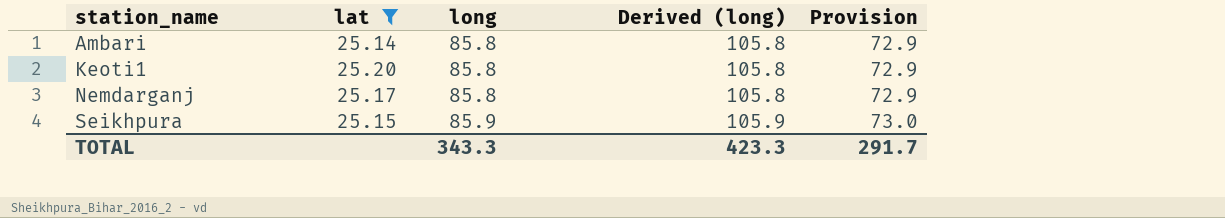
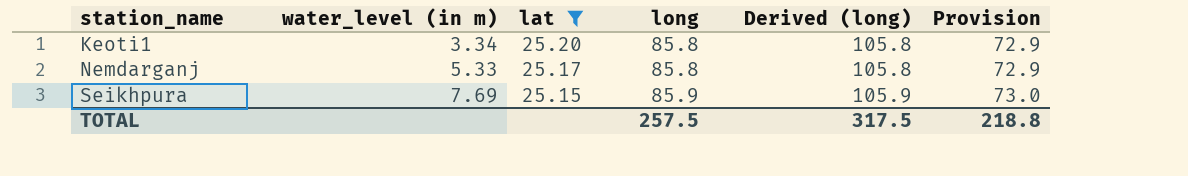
column water_level (in m) | position: none -> 2
row Ambari: 25.14 | 85.8 | 105.8 | 72.9 -> none
TOTAL | long: 343.3 -> 257.5
TOTAL | Derived (long): 423.3 -> 317.5
TOTAL | Provision: 291.7 -> 218.8

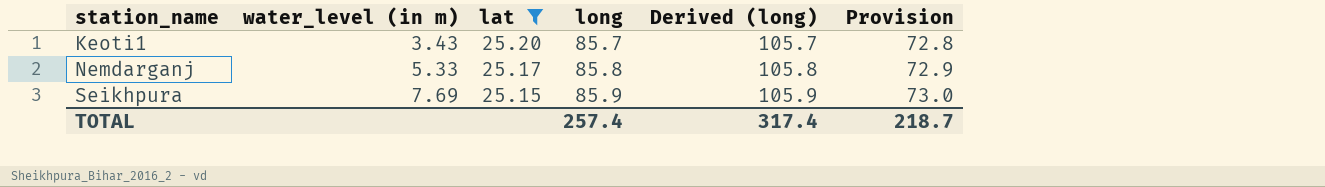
Keoti1 | water_level (in m): 3.34 -> 3.43
Keoti1 | long: 85.8 -> 85.7
Keoti1 | Derived (long): 105.8 -> 105.7
Keoti1 | Provision: 72.9 -> 72.8
TOTAL | long: 257.5 -> 257.4
TOTAL | Derived (long): 317.5 -> 317.4
TOTAL | Provision: 218.8 -> 218.7

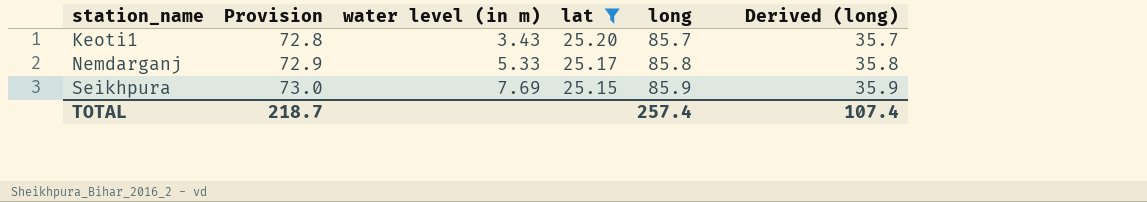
column Provision | position: 6 -> 2
column name: water_level (in m) -> water level (in m)
column Derived (long) | formula: [long] + 20 -> [long] - 50
TOTAL | Derived (long): 317.4 -> 107.4

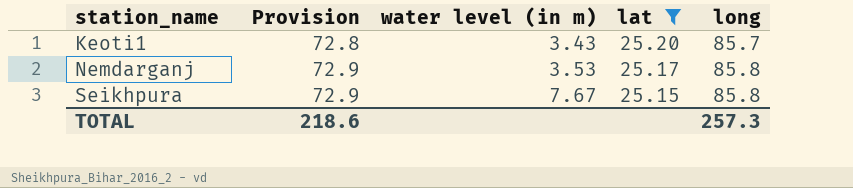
column Derived (long) | formula: [long] - 50 -> none
Nemdarganj | water level (in m): 5.33 -> 3.53
Seikhpura | Provision: 73.0 -> 72.9
Seikhpura | water level (in m): 7.69 -> 7.67
Seikhpura | long: 85.9 -> 85.8
TOTAL | Provision: 218.7 -> 218.6
TOTAL | long: 257.4 -> 257.3

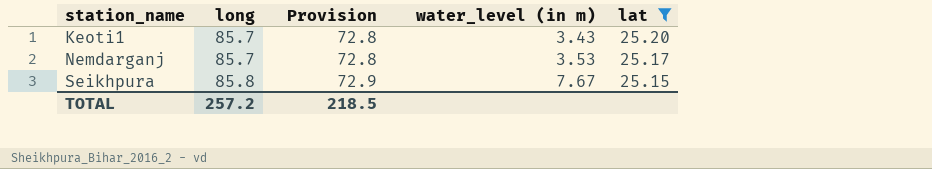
column long | position: 5 -> 2
column name: water level (in m) -> water_level (in m)
Nemdarganj | long: 85.8 -> 85.7
Nemdarganj | Provision: 72.9 -> 72.8
TOTAL | long: 257.3 -> 257.2
TOTAL | Provision: 218.6 -> 218.5

